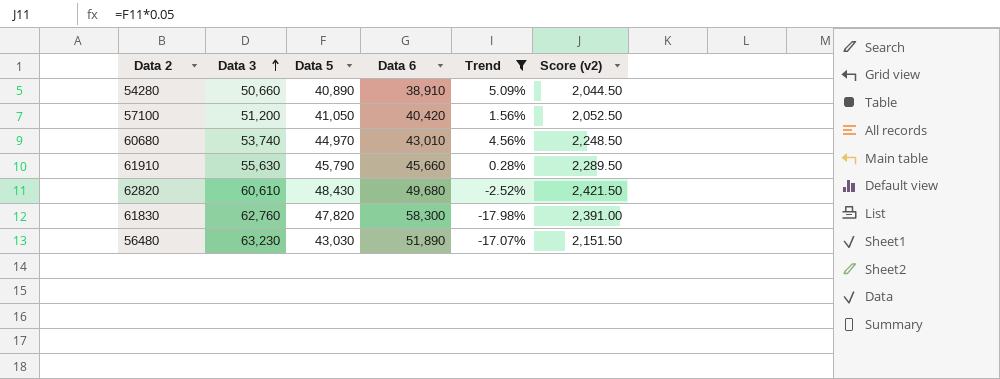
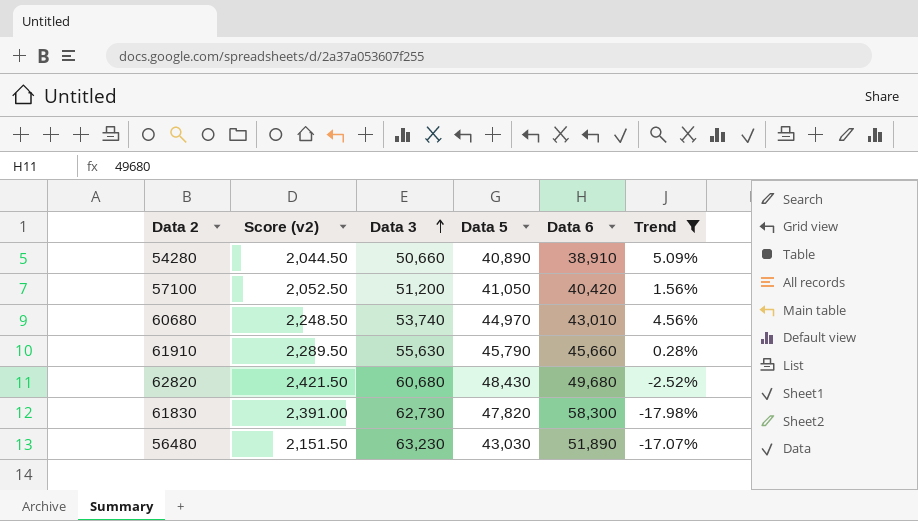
column Score (v2) | position: 6 -> 2
62820 | Data 3: 60,610 -> 60,680
61830 | Data 3: 62,760 -> 62,730

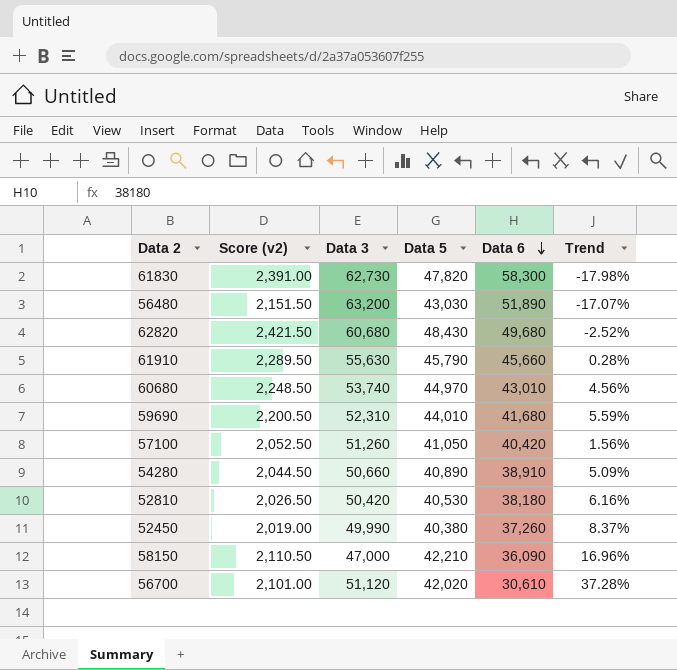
filter: Trend <= 5.09% -> none
row order: Data 3 ascending -> Data 6 descending
56480 | Data 3: 63,230 -> 63,200
57100 | Data 3: 51,200 -> 51,260

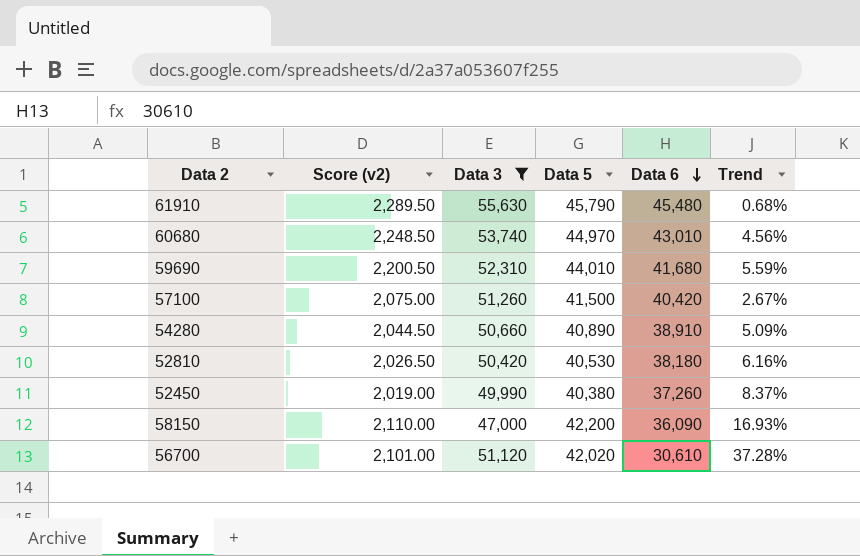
filter: none -> Data 3 <= 55,630
61910 | Data 6: 45,660 -> 45,480
61910 | Trend: 0.28% -> 0.68%
57100 | Score (v2): 2,052.50 -> 2,075.00
57100 | Data 5: 41,050 -> 41,500
57100 | Trend: 1.56% -> 2.67%
58150 | Score (v2): 2,110.50 -> 2,110.00
58150 | Data 5: 42,210 -> 42,200
58150 | Trend: 16.96% -> 16.93%

